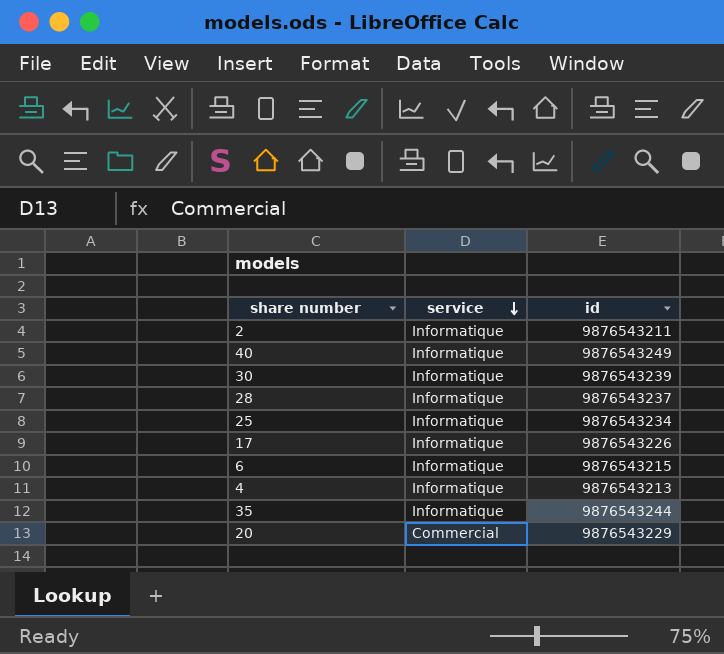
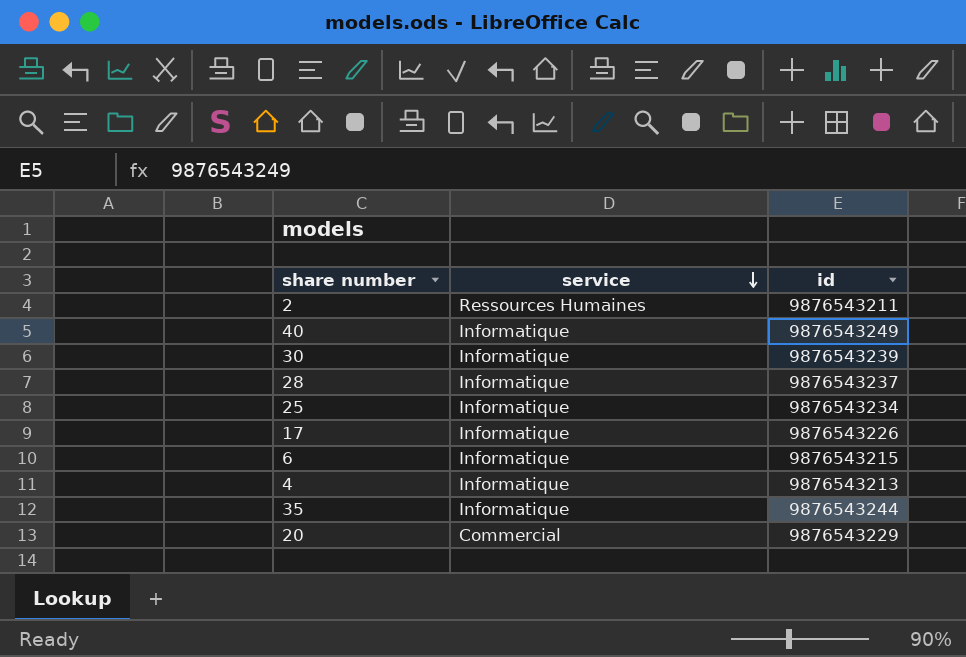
2 | service: Informatique -> Ressources Humaines

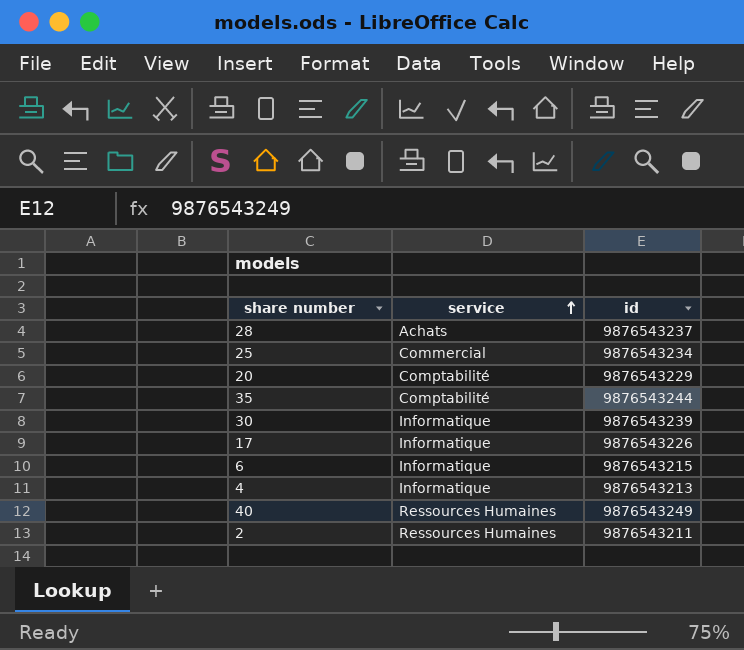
row order: service descending -> service ascending
28 | service: Informatique -> Achats
25 | service: Informatique -> Commercial
20 | service: Commercial -> Comptabilité
35 | service: Informatique -> Comptabilité
40 | service: Informatique -> Ressources Humaines

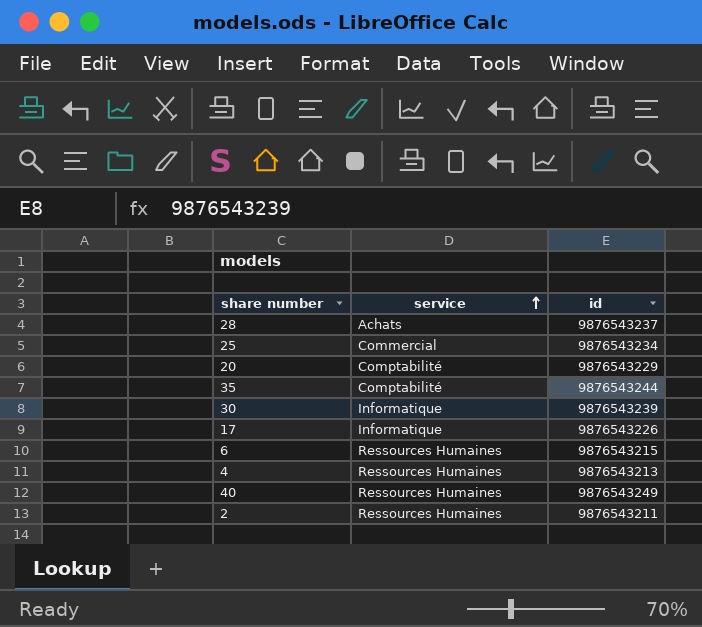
6 | service: Informatique -> Ressources Humaines
4 | service: Informatique -> Ressources Humaines

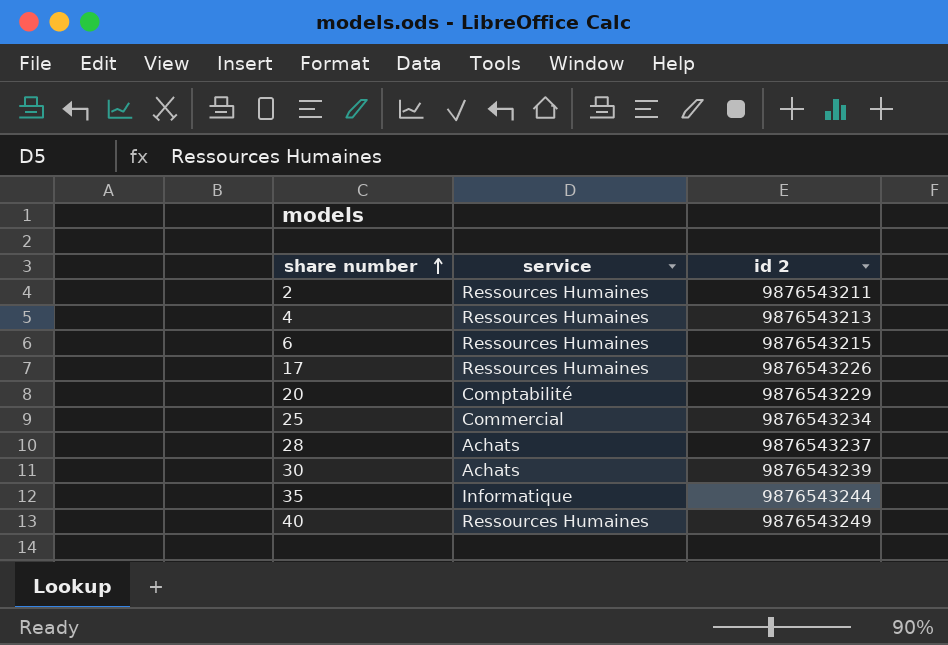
row order: service ascending -> share number ascending
column name: id -> id 2
17 | service: Informatique -> Ressources Humaines
30 | service: Informatique -> Achats
35 | service: Comptabilité -> Informatique

